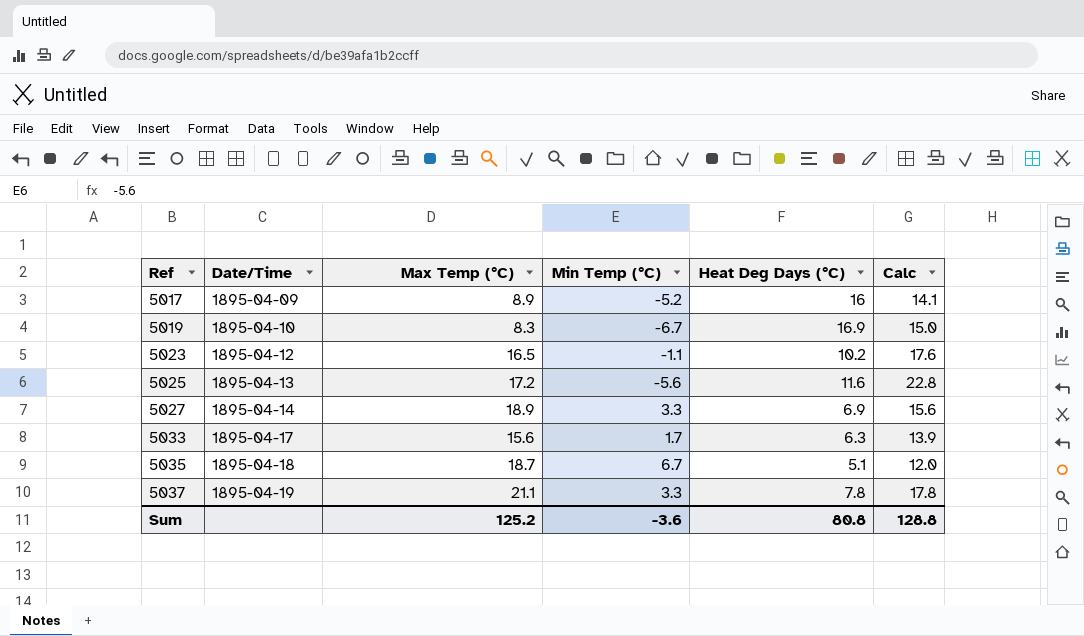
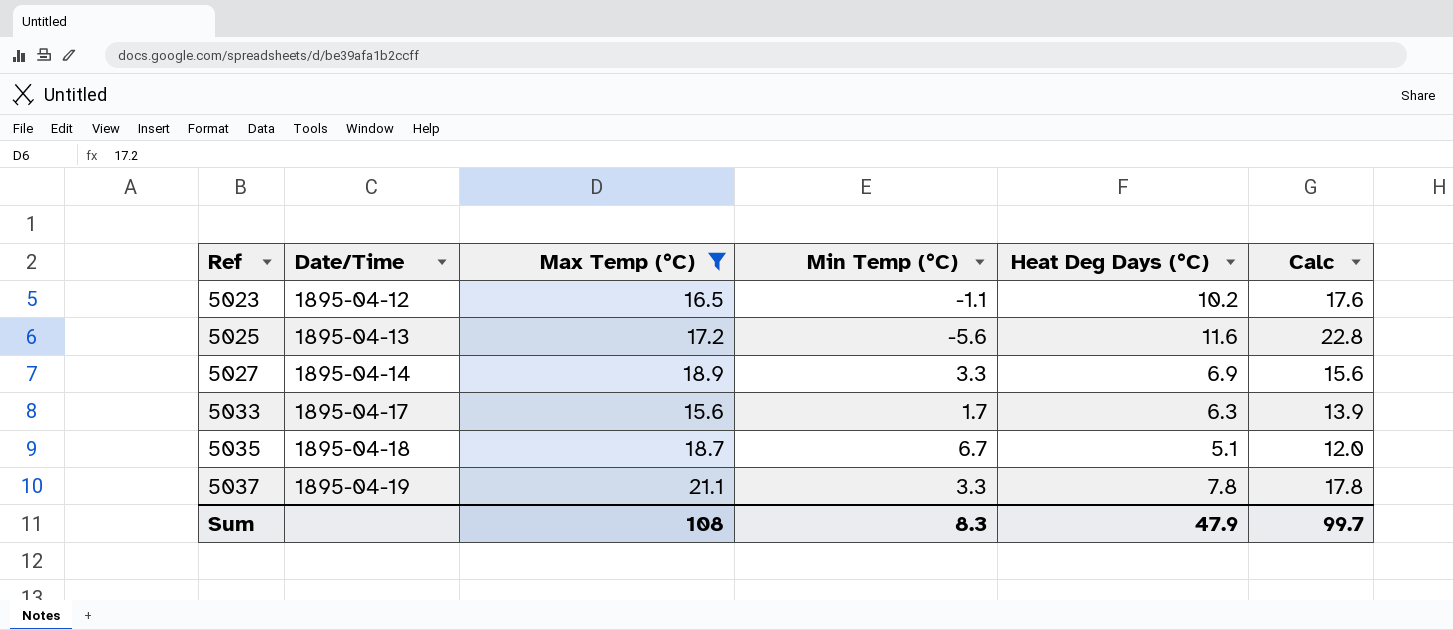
filter: none -> Max Temp (°C) >= 15.6
Sum | Max Temp (°C): 125.2 -> 108
Sum | Min Temp (°C): -3.6 -> 8.3
Sum | Heat Deg Days (°C): 80.8 -> 47.9
Sum | Calc: 128.8 -> 99.7

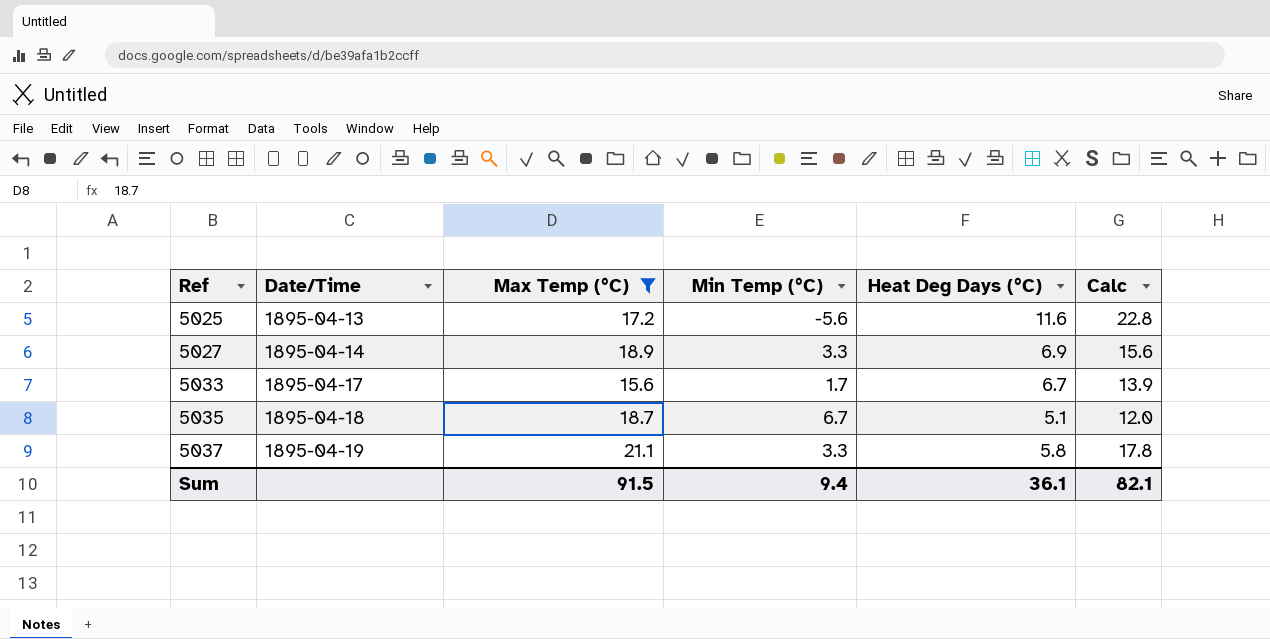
row 5023: 1895-04-12 | 16.5 | -1.1 | 10.2 | 17.6 -> none
5033 | Heat Deg Days (°C): 6.3 -> 6.7
5037 | Heat Deg Days (°C): 7.8 -> 5.8
Sum | Max Temp (°C): 108 -> 91.5
Sum | Min Temp (°C): 8.3 -> 9.4
Sum | Heat Deg Days (°C): 47.9 -> 36.1
Sum | Calc: 99.7 -> 82.1

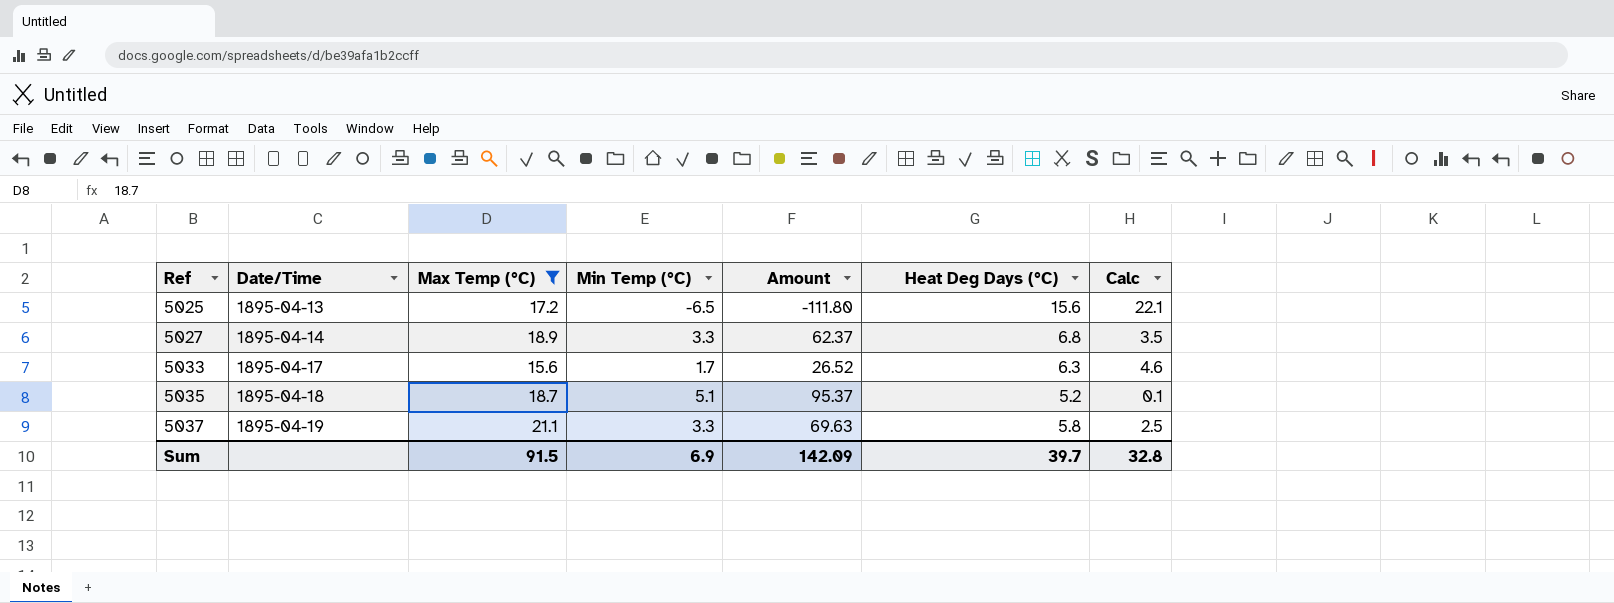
column Amount | formula: none -> [Max Temp (°C)] * [Min Temp (°C)]
column Calc | formula: [Max Temp (°C)] - [Min Temp (°C)] -> [Heat Deg Days (°C)] - [Min Temp (°C)]
5025 | Min Temp (°C): -5.6 -> -6.5
5025 | Heat Deg Days (°C): 11.6 -> 15.6
5027 | Heat Deg Days (°C): 6.9 -> 6.8
5033 | Heat Deg Days (°C): 6.7 -> 6.3
5035 | Min Temp (°C): 6.7 -> 5.1
5035 | Heat Deg Days (°C): 5.1 -> 5.2
Sum | Min Temp (°C): 9.4 -> 6.9
Sum | Heat Deg Days (°C): 36.1 -> 39.7
Sum | Calc: 82.1 -> 32.8

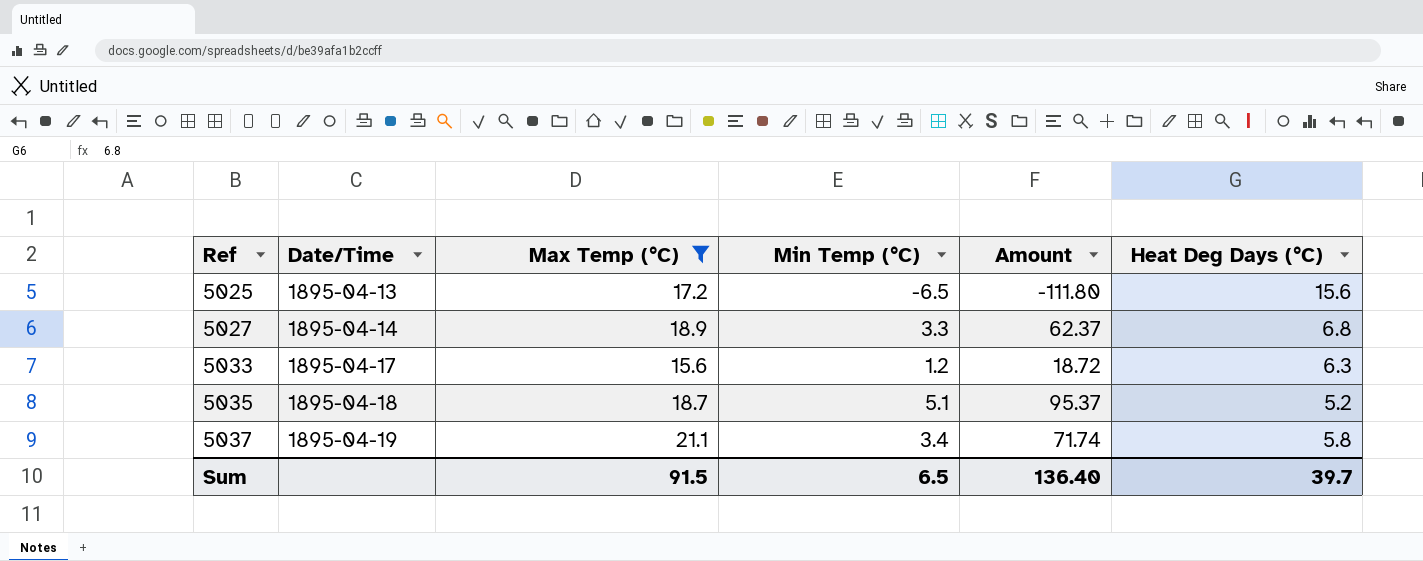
column Calc | formula: [Heat Deg Days (°C)] - [Min Temp (°C)] -> none
5033 | Min Temp (°C): 1.7 -> 1.2
5033 | Amount: 26.52 -> 18.72
5037 | Min Temp (°C): 3.3 -> 3.4
5037 | Amount: 69.63 -> 71.74
Sum | Min Temp (°C): 6.9 -> 6.5
Sum | Amount: 142.09 -> 136.40

